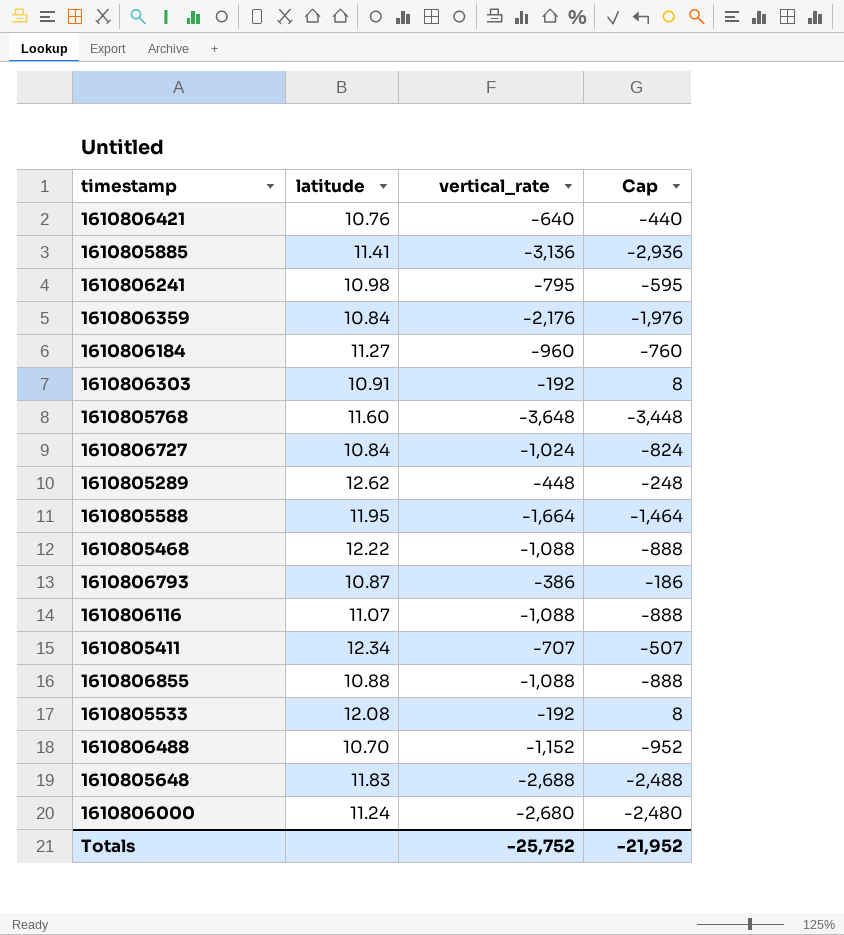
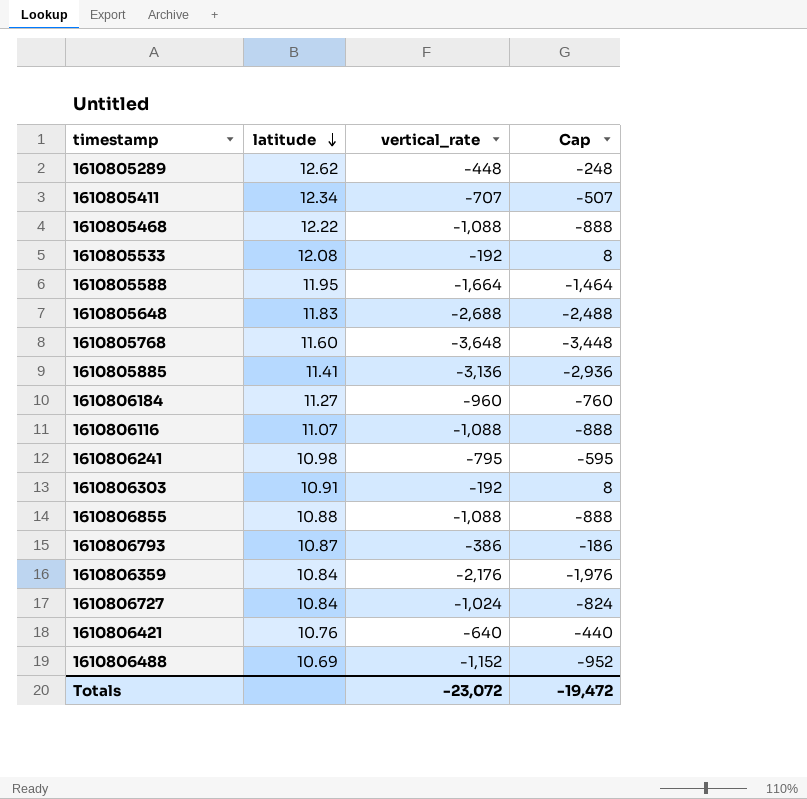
row order: none -> latitude descending
row 1610806000: 11.24 | -2,680 | -2,480 -> none
1610806488 | latitude: 10.70 -> 10.69
Totals | vertical_rate: -25,752 -> -23,072
Totals | Cap: -21,952 -> -19,472

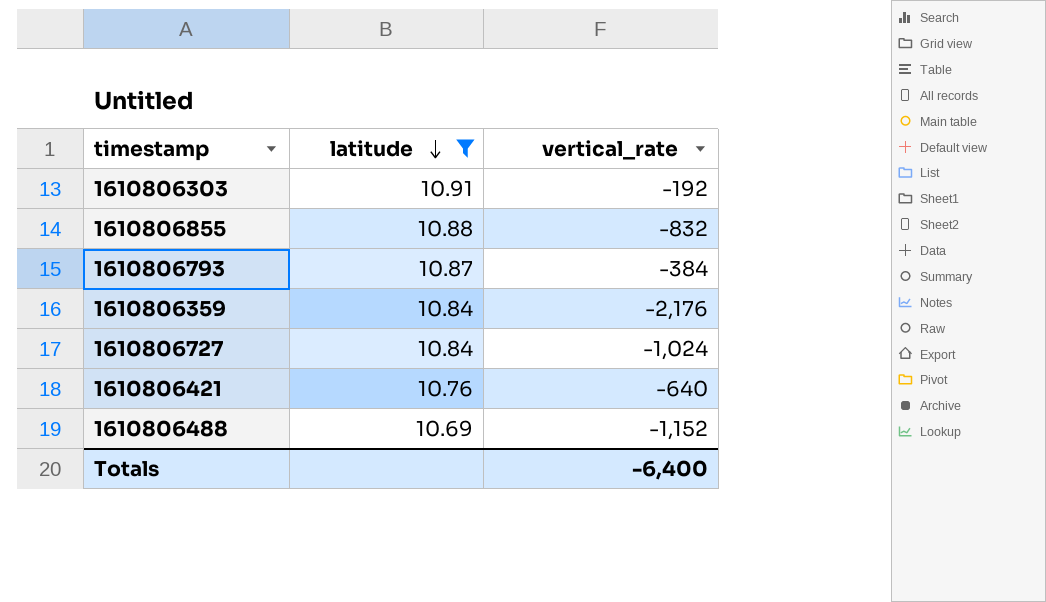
filter: none -> latitude <= 10.91
column Cap | formula: [vertical_rate] + 200 -> none
1610806855 | vertical_rate: -1,088 -> -832
1610806793 | vertical_rate: -386 -> -384
Totals | vertical_rate: -23,072 -> -6,400

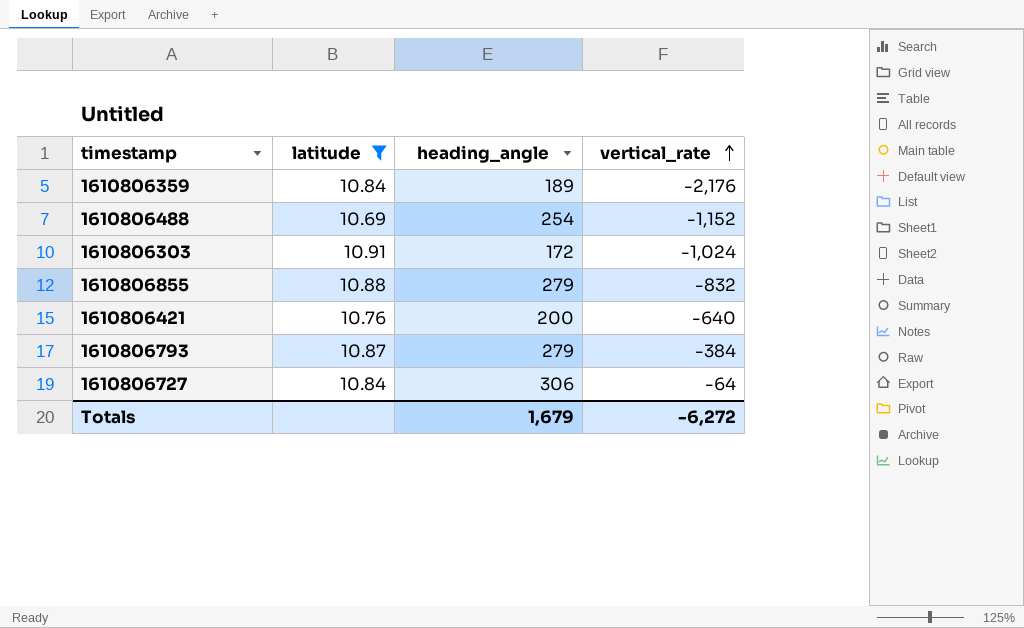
row order: latitude descending -> vertical_rate ascending
column heading_angle | position: none -> 3
1610806303 | vertical_rate: -192 -> -1,024
1610806727 | vertical_rate: -1,024 -> -64
Totals | vertical_rate: -6,400 -> -6,272

